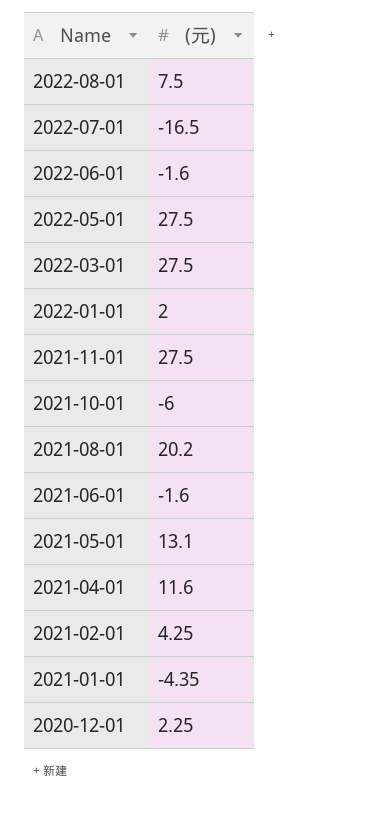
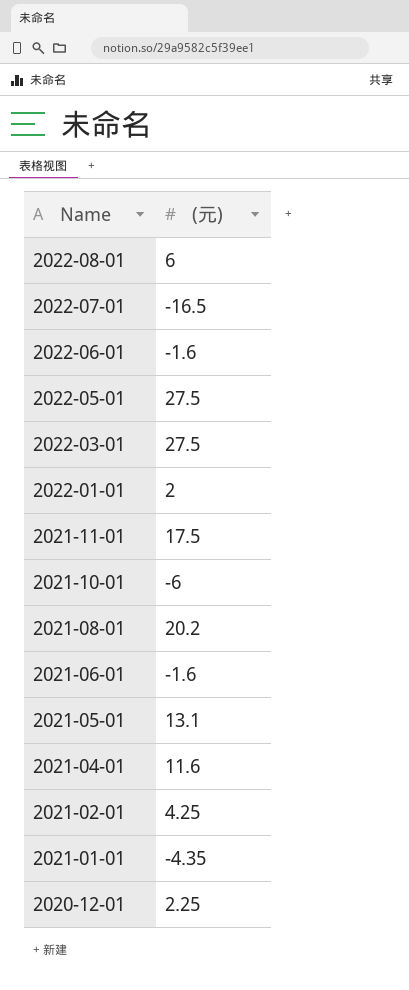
2022-08-01 | (元): 7.5 -> 6
2021-11-01 | (元): 27.5 -> 17.5

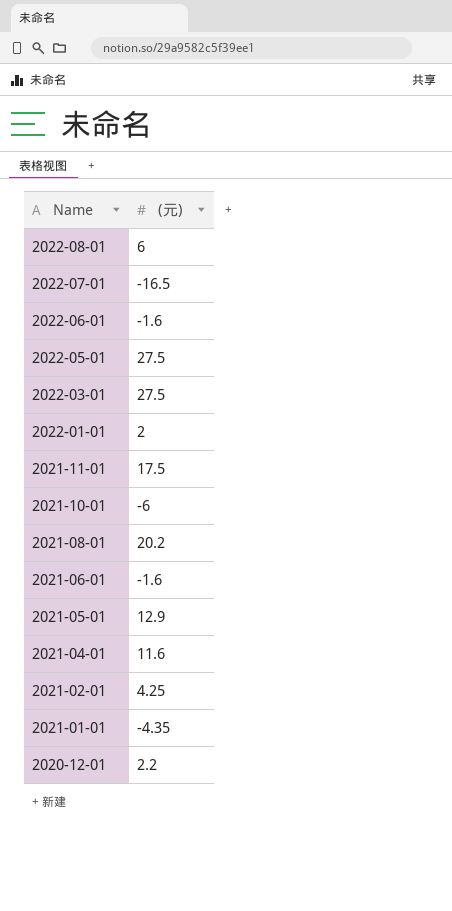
2021-05-01 | (元): 13.1 -> 12.9
2020-12-01 | (元): 2.25 -> 2.2

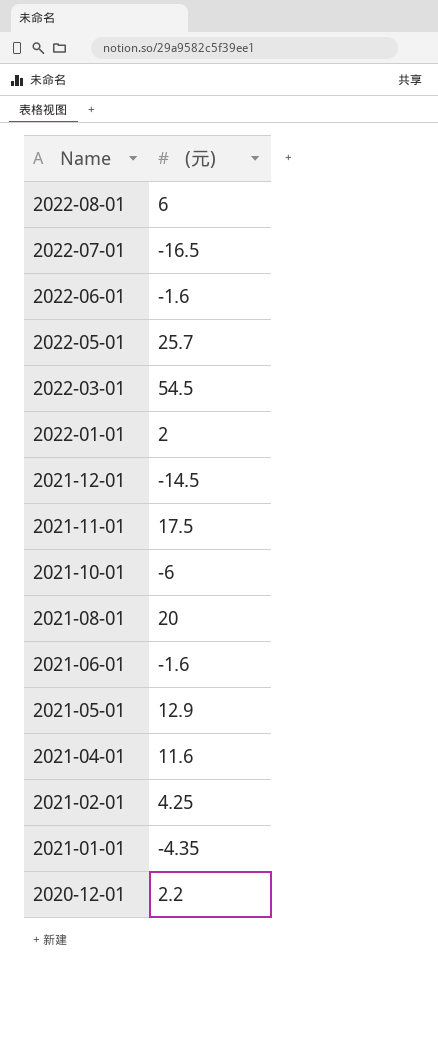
2022-05-01 | (元): 27.5 -> 25.7
2022-03-01 | (元): 27.5 -> 54.5
row 2021-12-01: none -> -14.5
2021-08-01 | (元): 20.2 -> 20

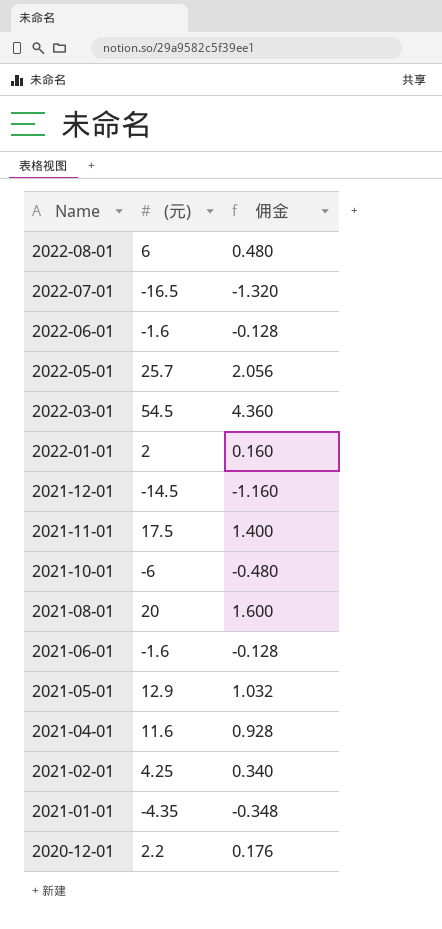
column 佣金 | formula: none -> [(元)] * 0.08

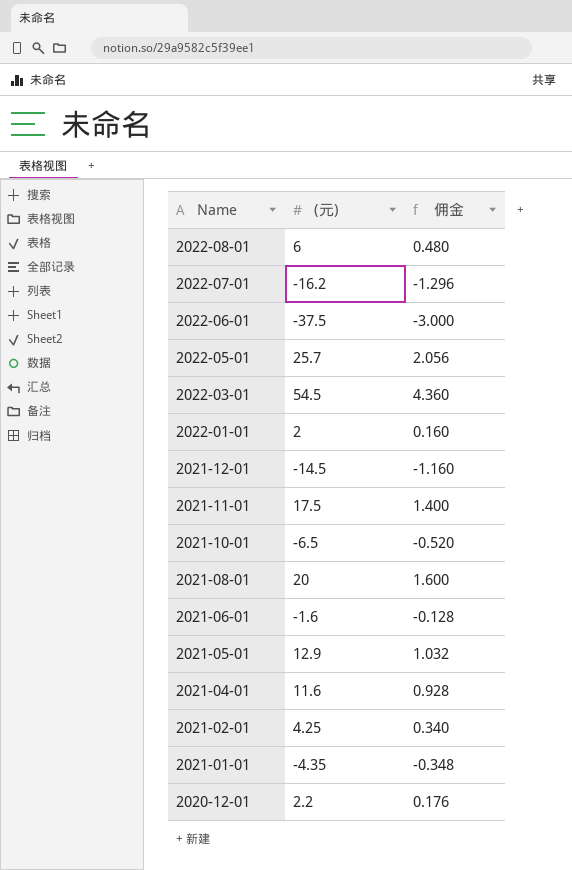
2022-07-01 | (元): -16.5 -> -16.2
2022-07-01 | 佣金: -1.320 -> -1.296
2022-06-01 | (元): -1.6 -> -37.5
2022-06-01 | 佣金: -0.128 -> -3.000
2021-10-01 | (元): -6 -> -6.5
2021-10-01 | 佣金: -0.480 -> -0.520

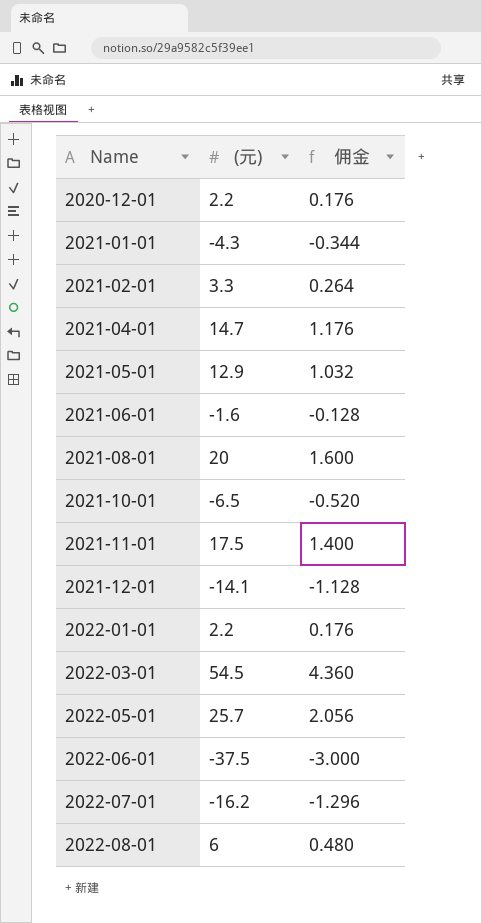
row order: Name descending -> Name ascending
2021-01-01 | (元): -4.35 -> -4.3
2021-01-01 | 佣金: -0.348 -> -0.344
2021-02-01 | (元): 4.25 -> 3.3
2021-02-01 | 佣金: 0.340 -> 0.264
2021-04-01 | (元): 11.6 -> 14.7
2021-04-01 | 佣金: 0.928 -> 1.176
2021-12-01 | (元): -14.5 -> -14.1
2021-12-01 | 佣金: -1.160 -> -1.128
2022-01-01 | (元): 2 -> 2.2
2022-01-01 | 佣金: 0.160 -> 0.176

